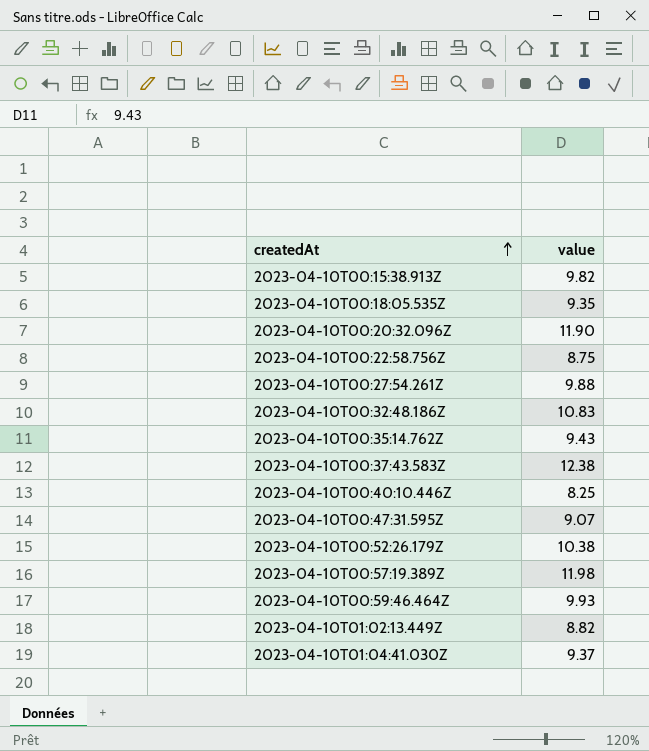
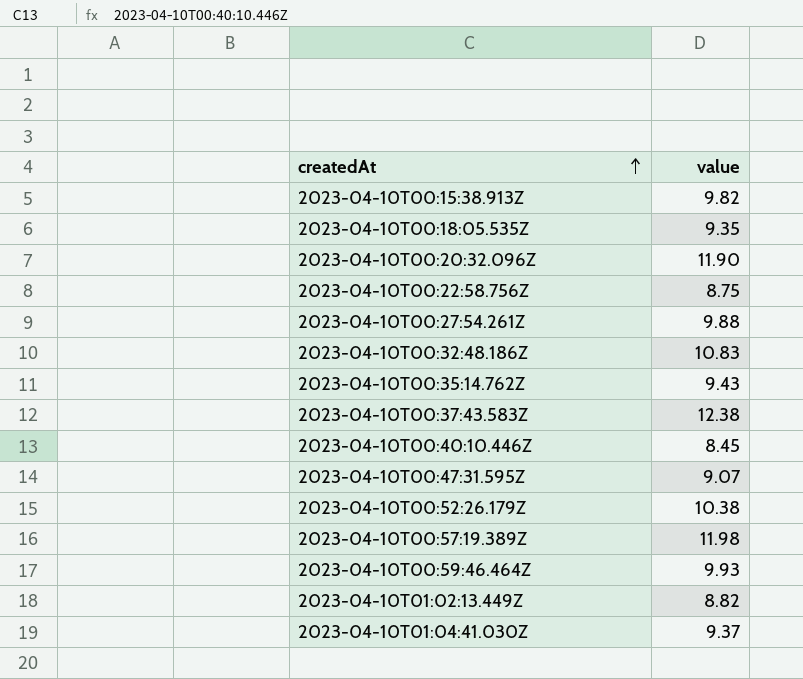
2023-04-10T00:40:10.446Z | value: 8.25 -> 8.45

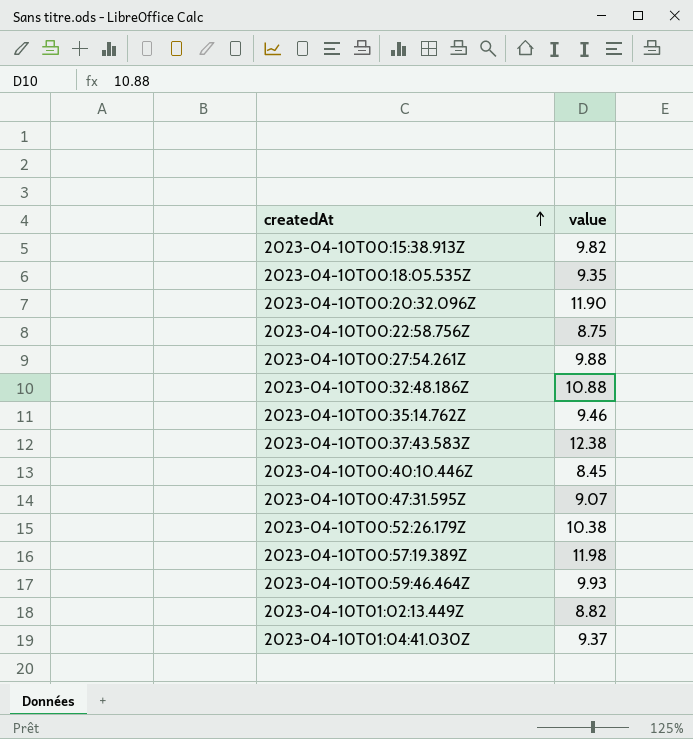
2023-04-10T00:32:48.186Z | value: 10.83 -> 10.88
2023-04-10T00:35:14.762Z | value: 9.43 -> 9.46

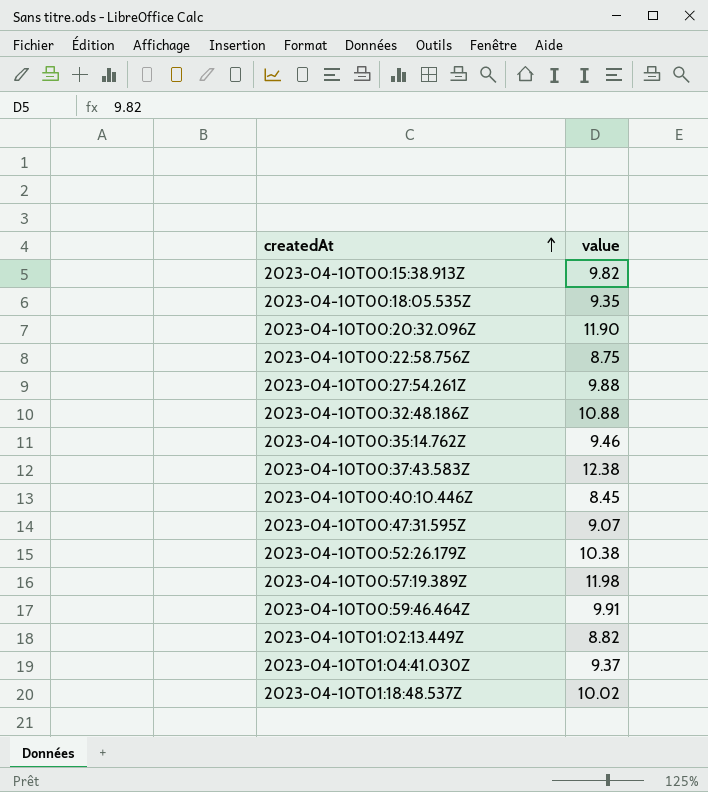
2023-04-10T00:59:46.464Z | value: 9.93 -> 9.91
row 2023-04-10T01:18:48.537Z: none -> 10.02

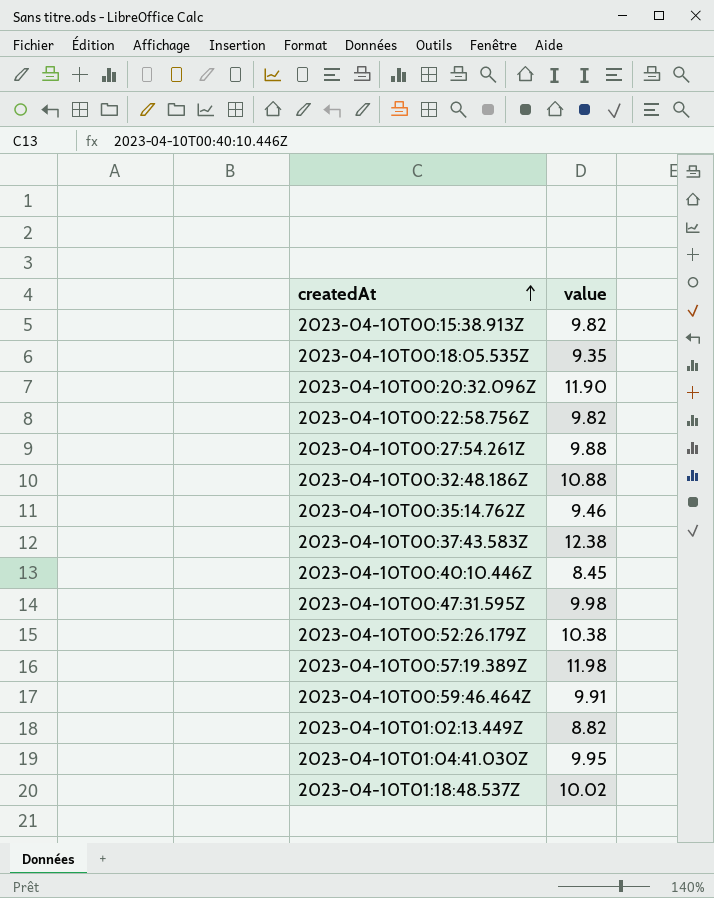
2023-04-10T00:22:58.756Z | value: 8.75 -> 9.82
2023-04-10T00:47:31.595Z | value: 9.07 -> 9.98
2023-04-10T01:04:41.030Z | value: 9.37 -> 9.95

